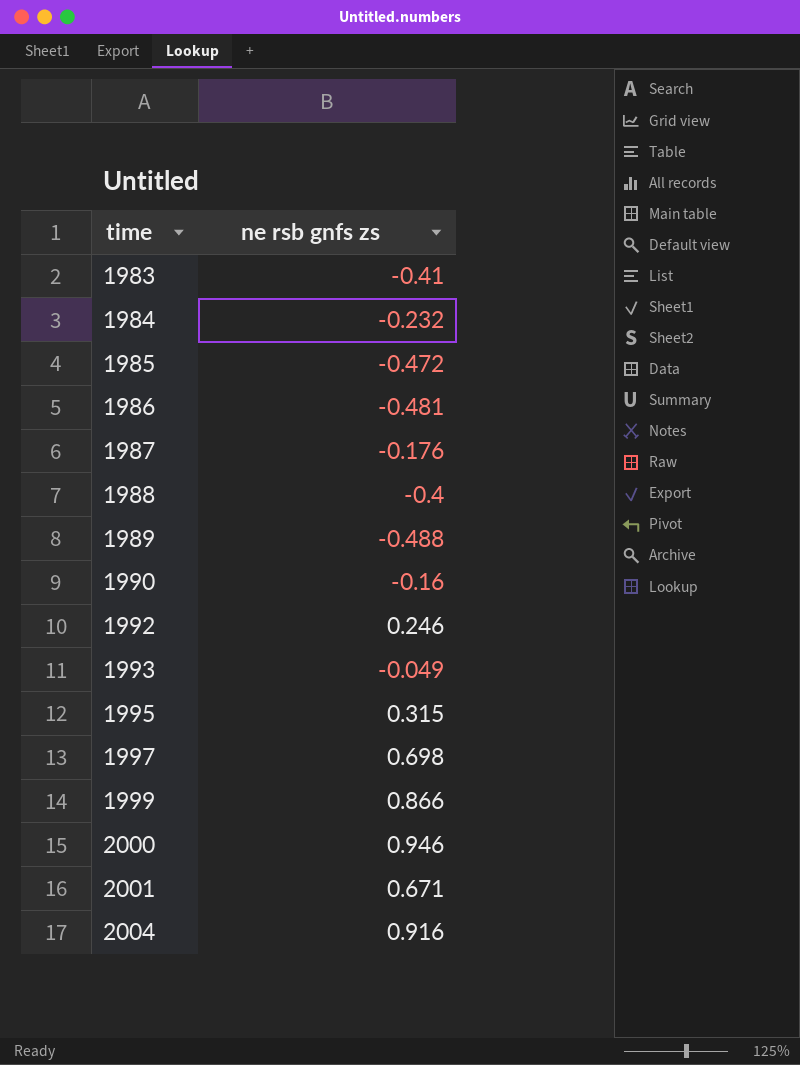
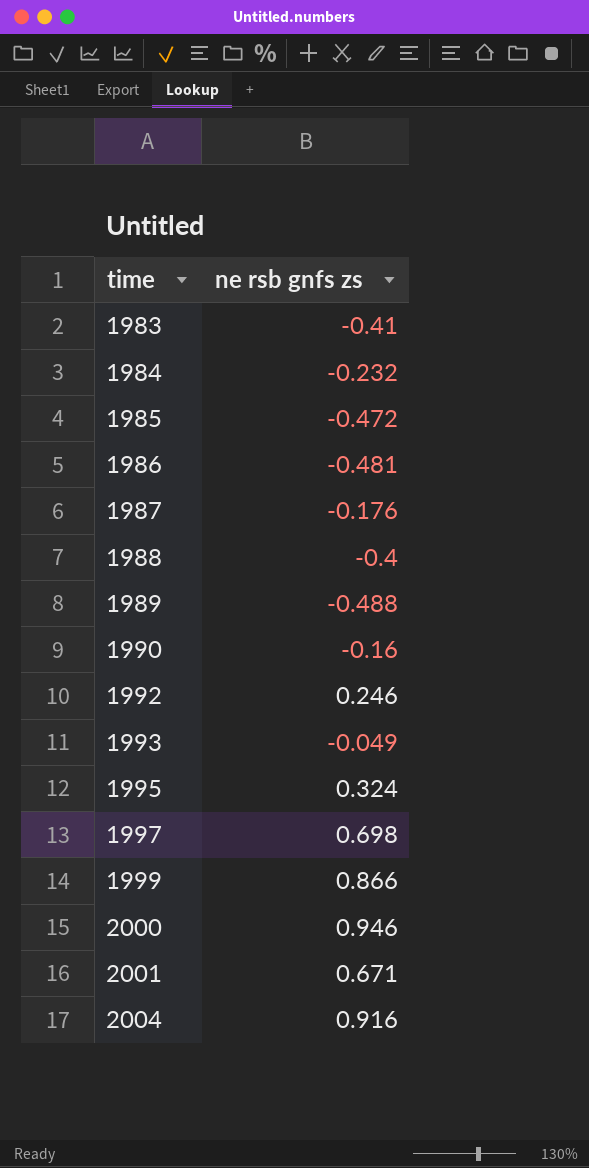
1995 | ne rsb gnfs zs: 0.315 -> 0.324

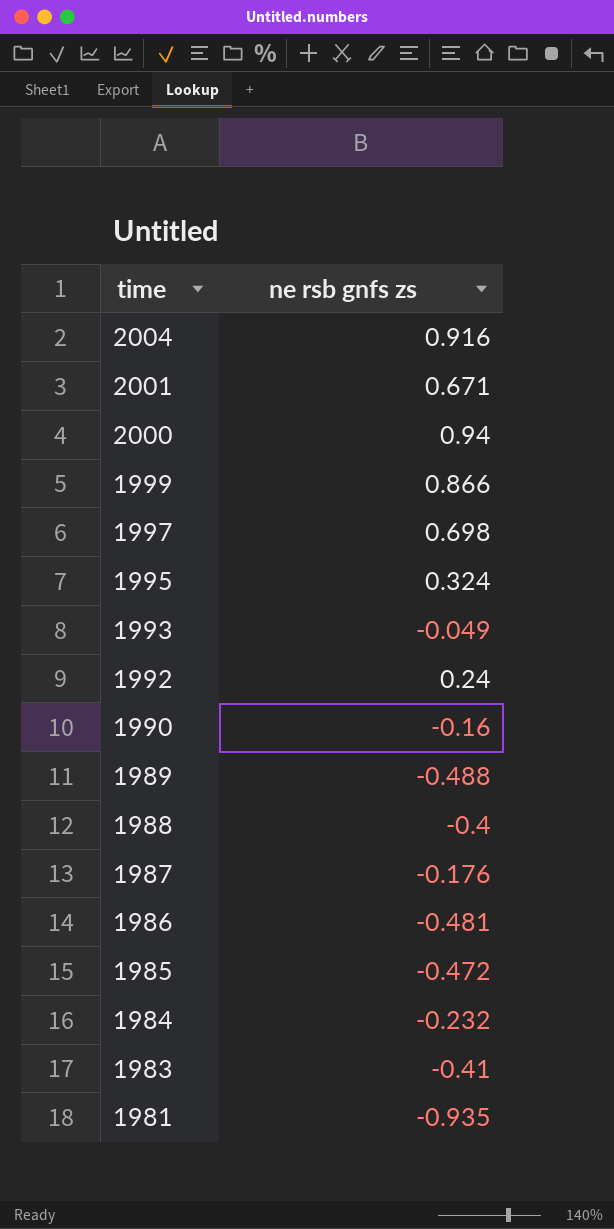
row order: time ascending -> time descending
2000 | ne rsb gnfs zs: 0.946 -> 0.94
1992 | ne rsb gnfs zs: 0.246 -> 0.24
row 1981: none -> -0.935

